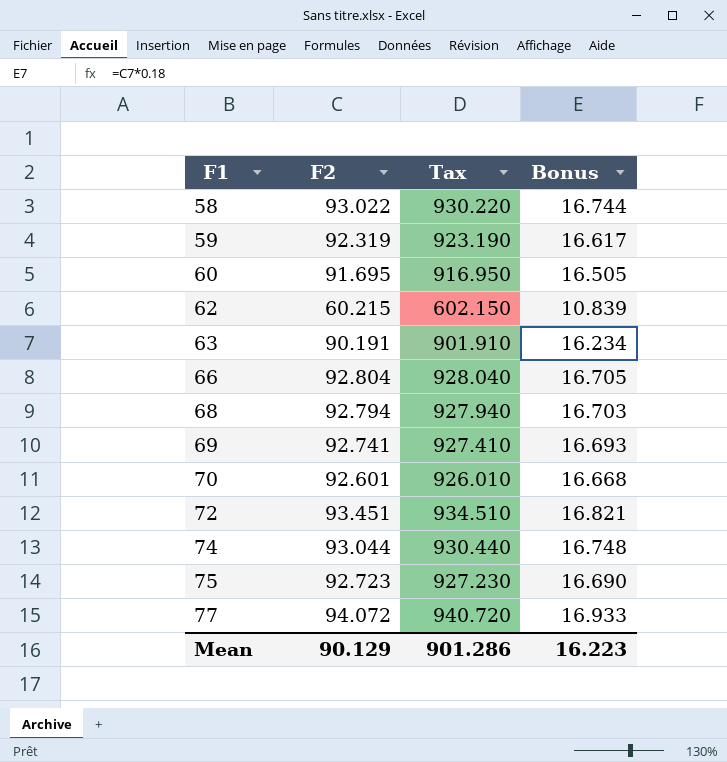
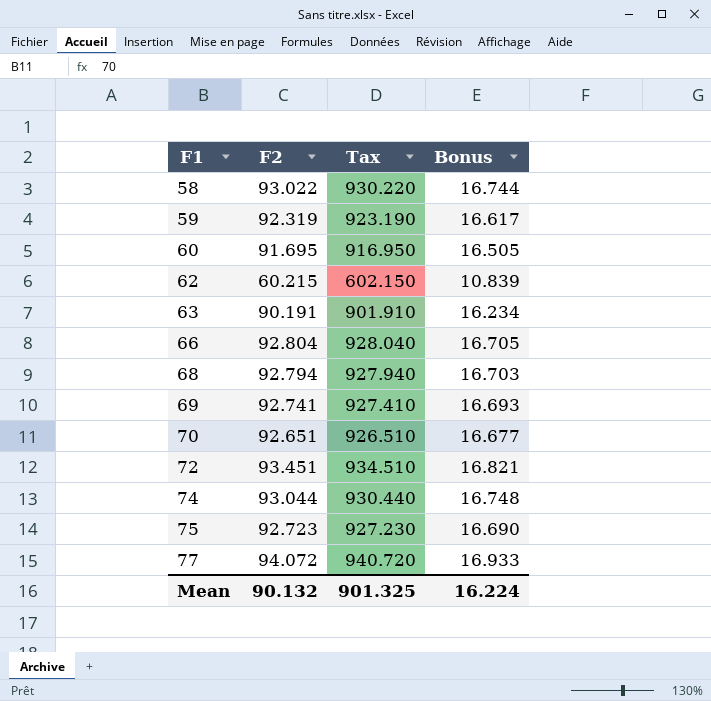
70 | F2: 92.601 -> 92.651
70 | Tax: 926.010 -> 926.510
70 | Bonus: 16.668 -> 16.677
Mean | F2: 90.129 -> 90.132
Mean | Tax: 901.286 -> 901.325
Mean | Bonus: 16.223 -> 16.224

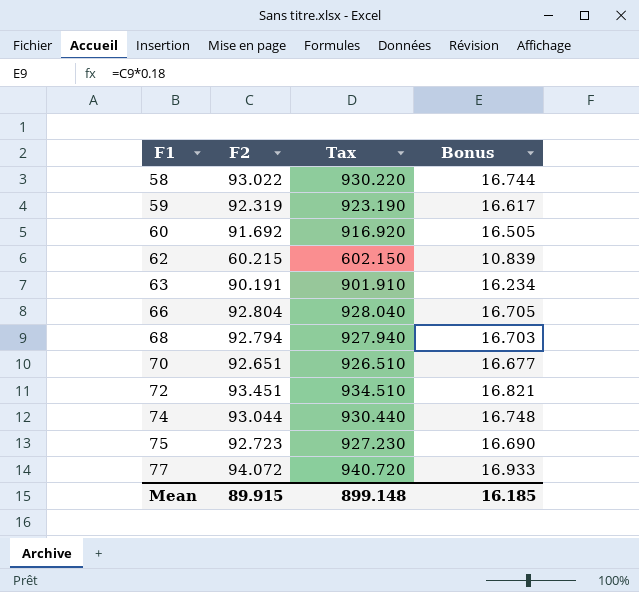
row 69: 92.741 | 927.410 | 16.693 -> none
60 | F2: 91.695 -> 91.692
60 | Tax: 916.950 -> 916.920
Mean | F2: 90.132 -> 89.915
Mean | Tax: 901.325 -> 899.148
Mean | Bonus: 16.224 -> 16.185

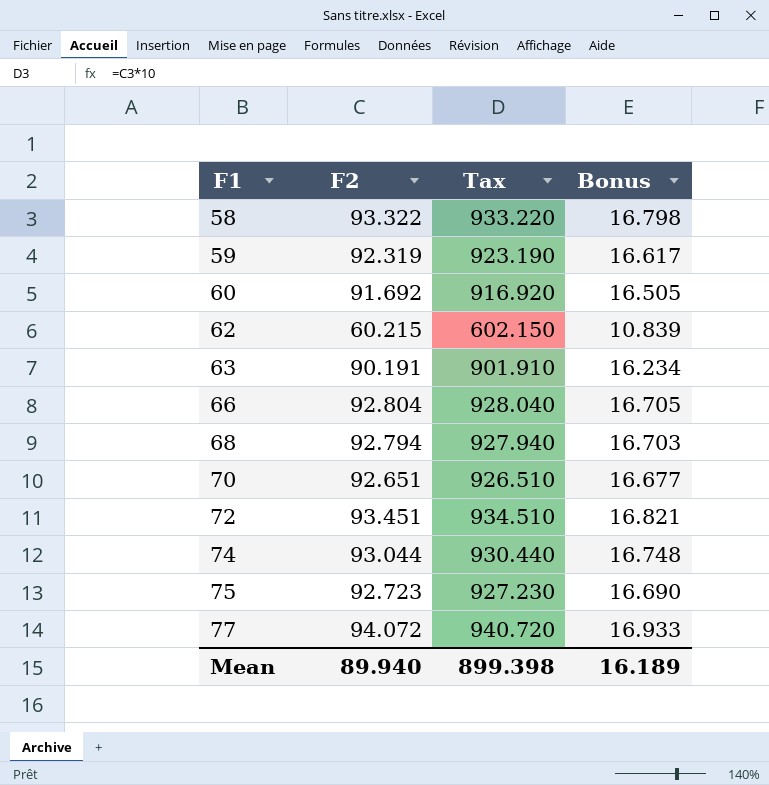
58 | F2: 93.022 -> 93.322
58 | Tax: 930.220 -> 933.220
58 | Bonus: 16.744 -> 16.798
Mean | F2: 89.915 -> 89.940
Mean | Tax: 899.148 -> 899.398
Mean | Bonus: 16.185 -> 16.189

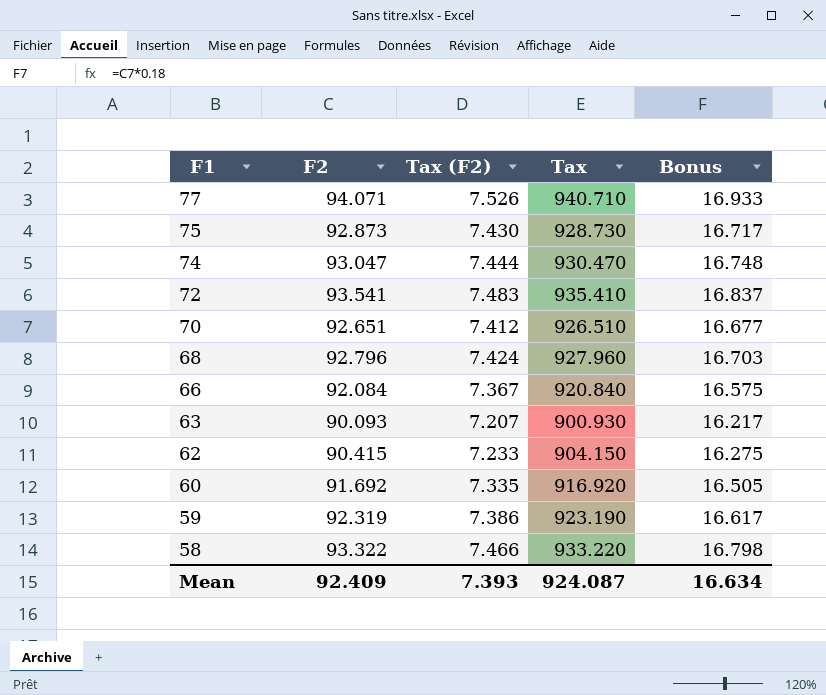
row order: F1 ascending -> F1 descending
column Tax (F2) | formula: none -> [F2] * 0.08
77 | F2: 94.072 -> 94.071
77 | Tax: 940.720 -> 940.710
75 | F2: 92.723 -> 92.873
75 | Tax: 927.230 -> 928.730
75 | Bonus: 16.690 -> 16.717
74 | F2: 93.044 -> 93.047
74 | Tax: 930.440 -> 930.470
72 | F2: 93.451 -> 93.541
72 | Tax: 934.510 -> 935.410
72 | Bonus: 16.821 -> 16.837
68 | F2: 92.794 -> 92.796
68 | Tax: 927.940 -> 927.960
66 | F2: 92.804 -> 92.084
66 | Tax: 928.040 -> 920.840
66 | Bonus: 16.705 -> 16.575
63 | F2: 90.191 -> 90.093
63 | Tax: 901.910 -> 900.930
63 | Bonus: 16.234 -> 16.217
62 | F2: 60.215 -> 90.415
62 | Tax: 602.150 -> 904.150
62 | Bonus: 10.839 -> 16.275
Mean | F2: 89.940 -> 92.409
Mean | Tax: 899.398 -> 924.087
Mean | Bonus: 16.189 -> 16.634

